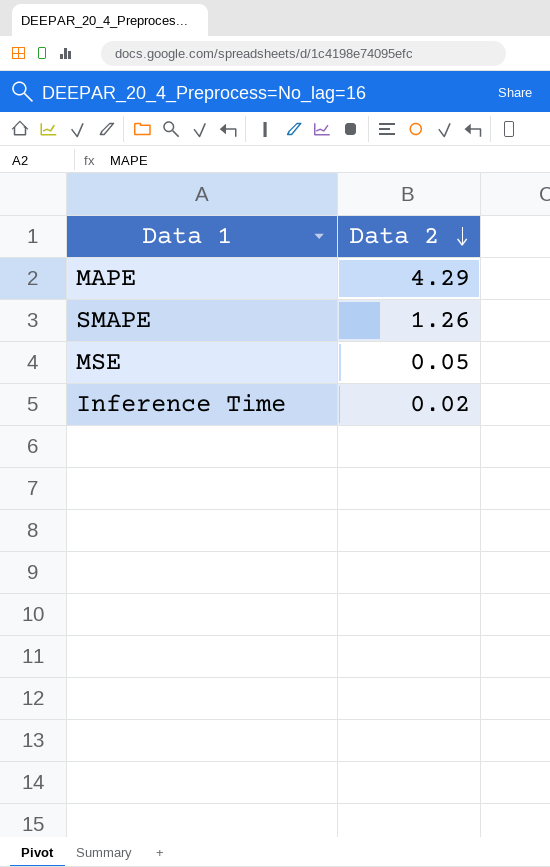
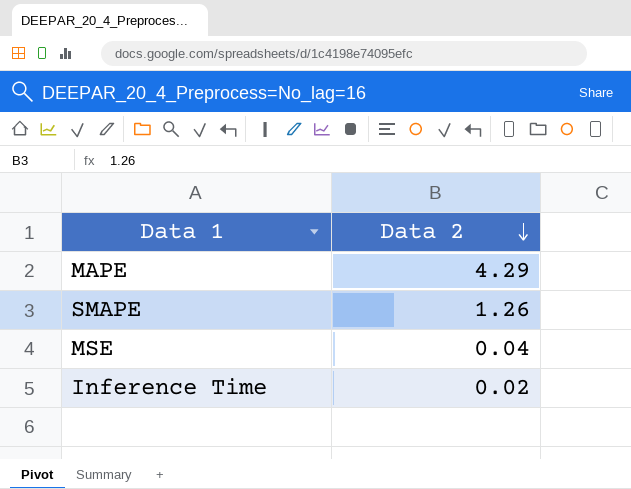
MSE | Data 2: 0.05 -> 0.04

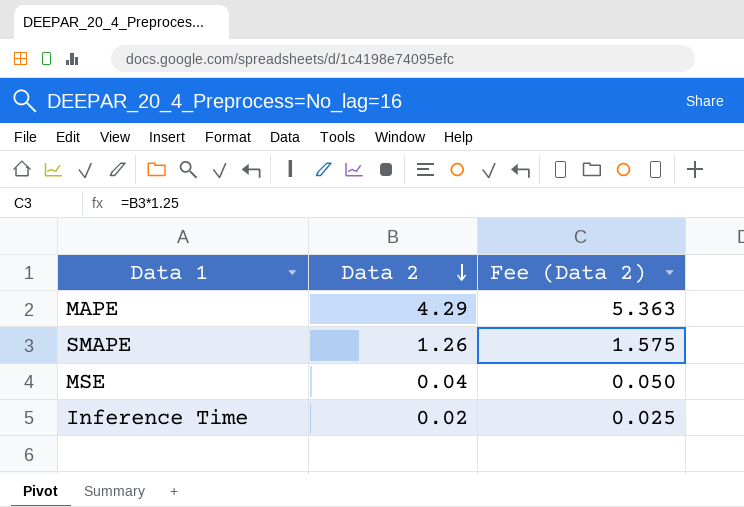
column Fee (Data 2) | formula: none -> [Data 2] * 1.25

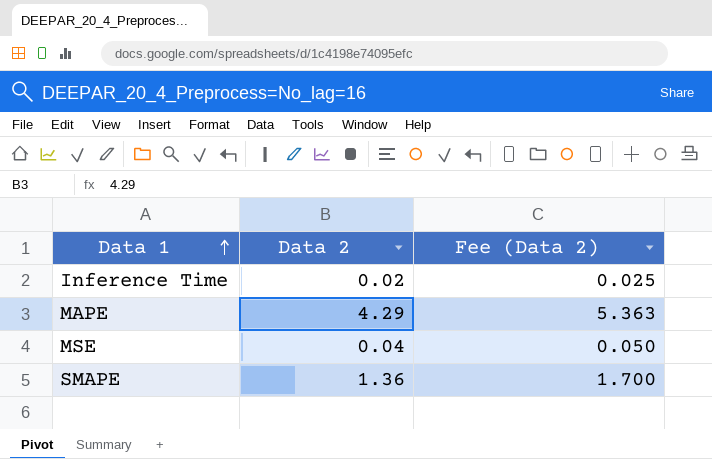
row order: Data 2 descending -> Data 1 ascending
SMAPE | Data 2: 1.26 -> 1.36
SMAPE | Fee (Data 2): 1.575 -> 1.700

